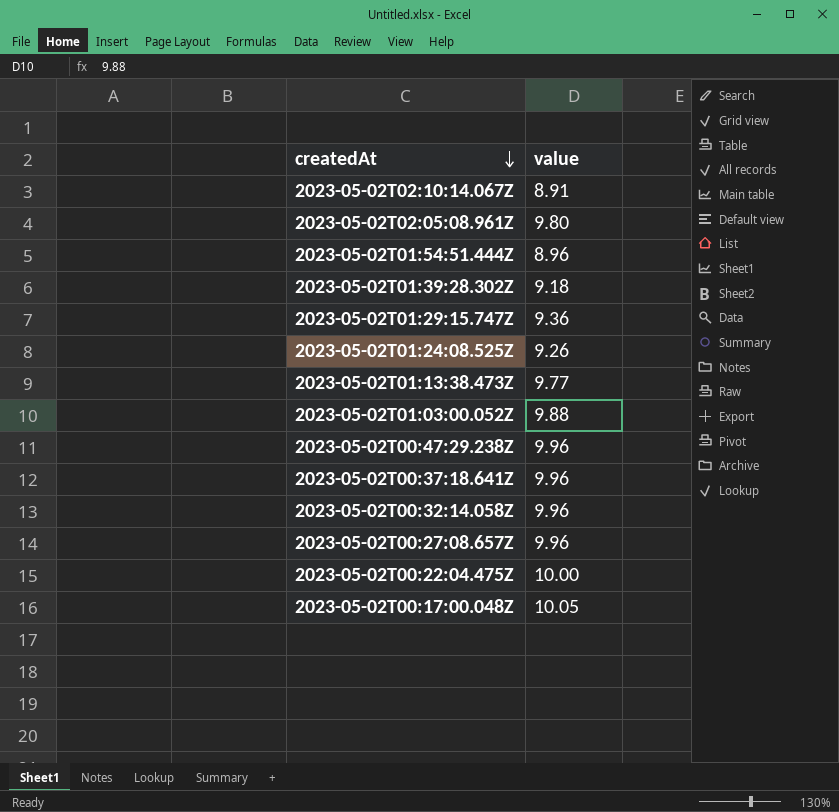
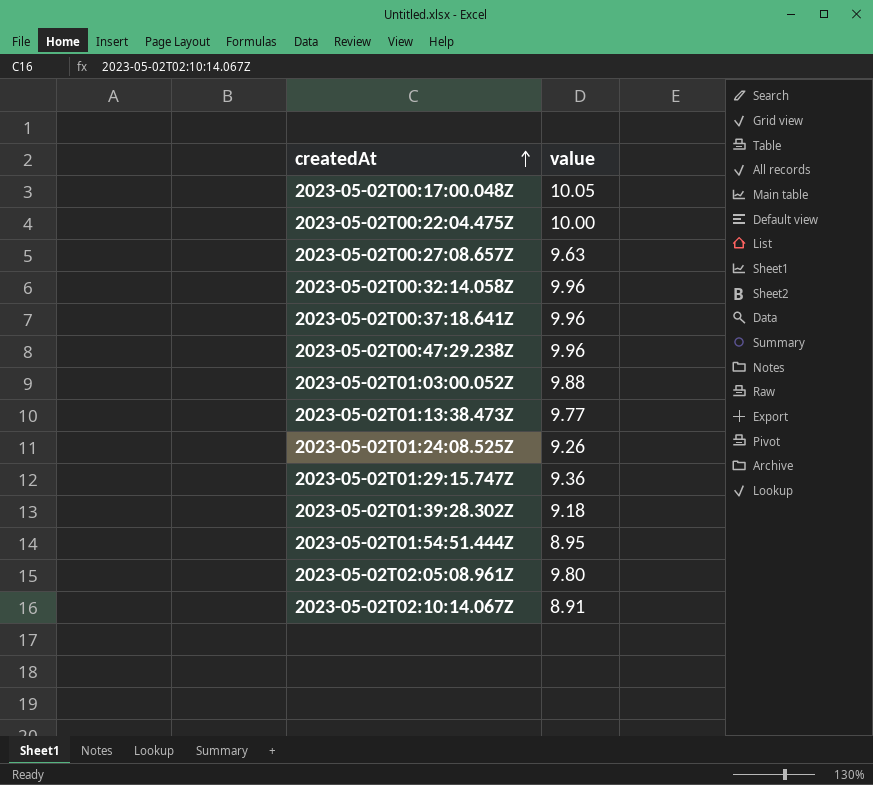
row order: createdAt descending -> createdAt ascending
2023-05-02T00:27:08.657Z | value: 9.96 -> 9.63
2023-05-02T01:54:51.444Z | value: 8.96 -> 8.95

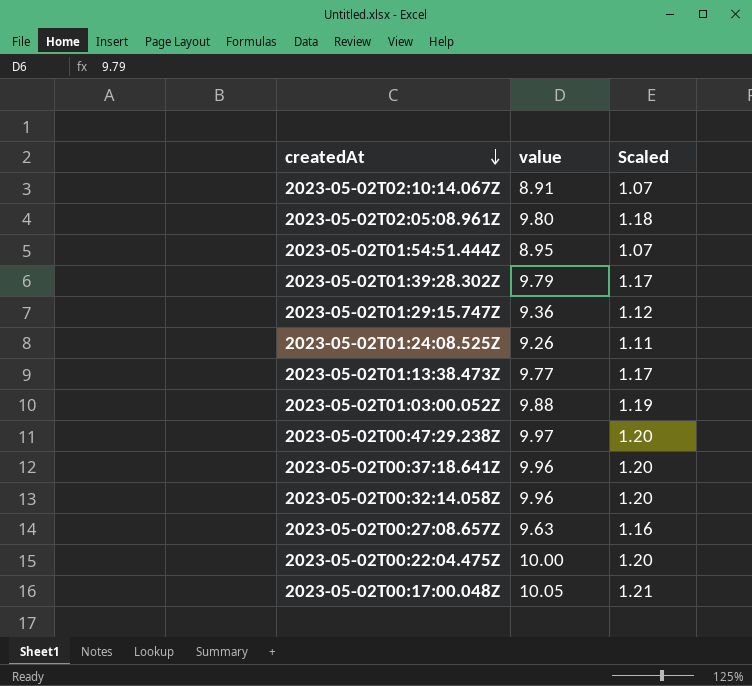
row order: createdAt ascending -> createdAt descending
column Scaled | formula: none -> [value] * 0.12
2023-05-02T01:39:28.302Z | value: 9.18 -> 9.79
2023-05-02T00:47:29.238Z | value: 9.96 -> 9.97

